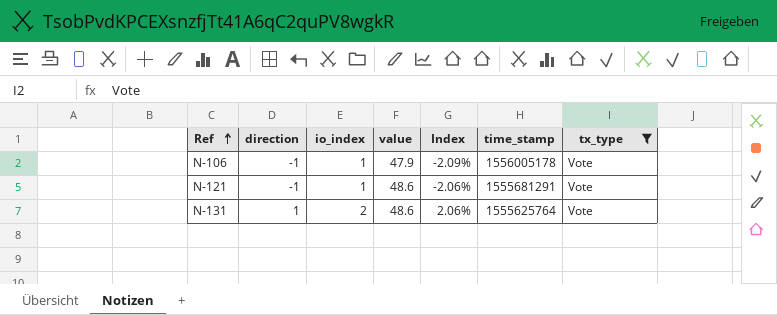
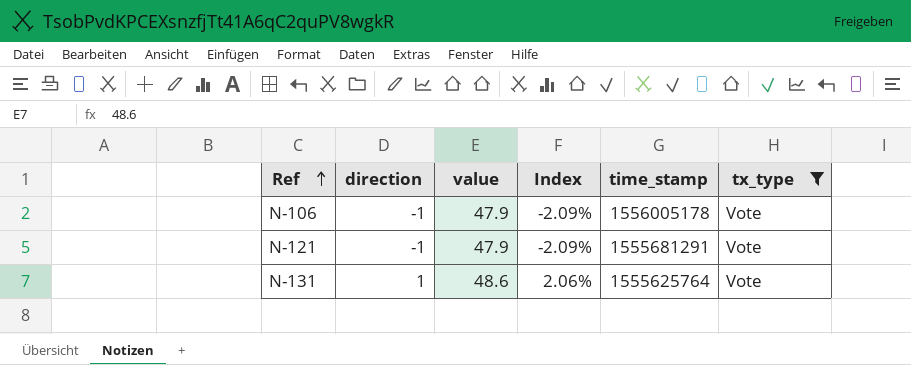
column io_index | position: 3 -> none
N-121 | value: 48.6 -> 47.9
N-121 | Index: -2.06% -> -2.09%

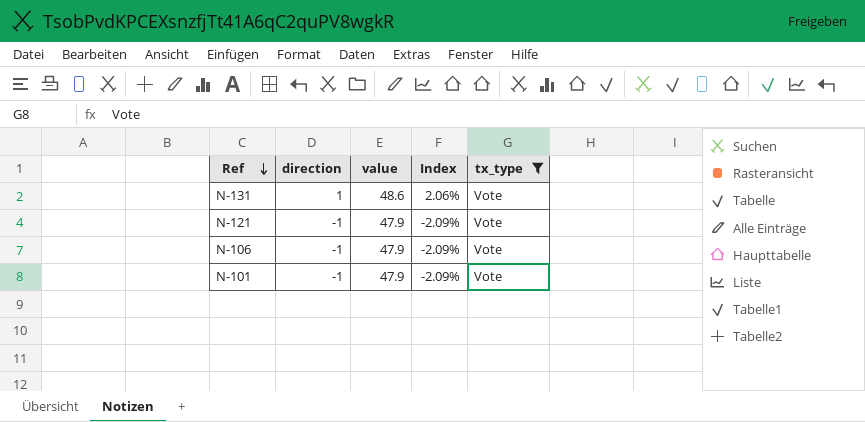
row order: Ref ascending -> Ref descending
column time_stamp | position: 5 -> none
row N-101: none -> -1 | 47.9 | -2.09% | Vote

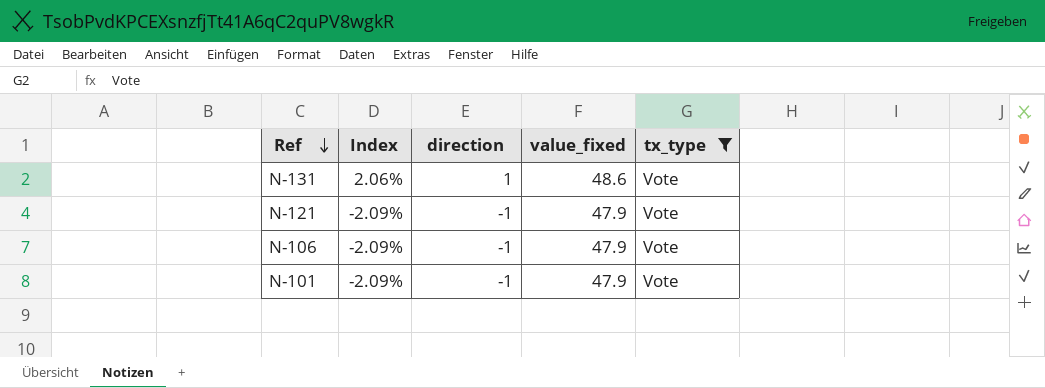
column Index | position: 4 -> 2
column name: value -> value_fixed

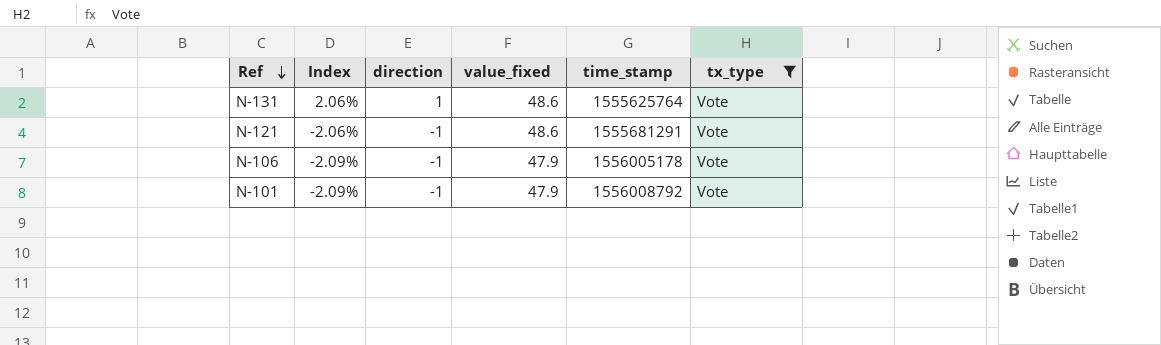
column time_stamp | position: none -> 5
N-121 | Index: -2.09% -> -2.06%
N-121 | value_fixed: 47.9 -> 48.6

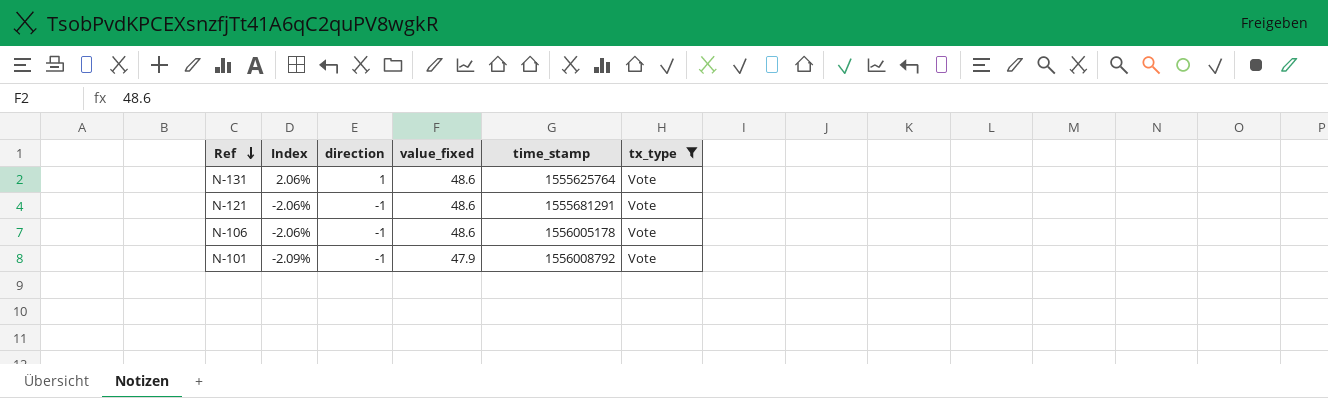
N-106 | Index: -2.09% -> -2.06%
N-106 | value_fixed: 47.9 -> 48.6

